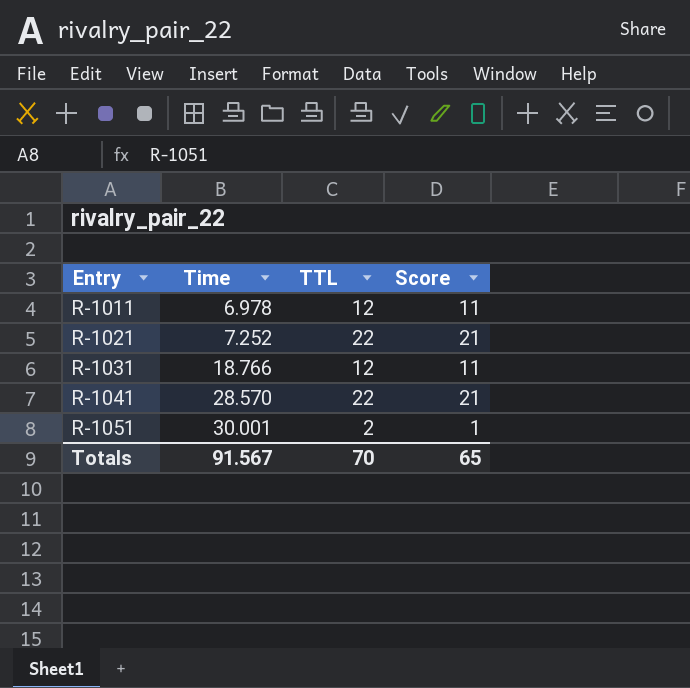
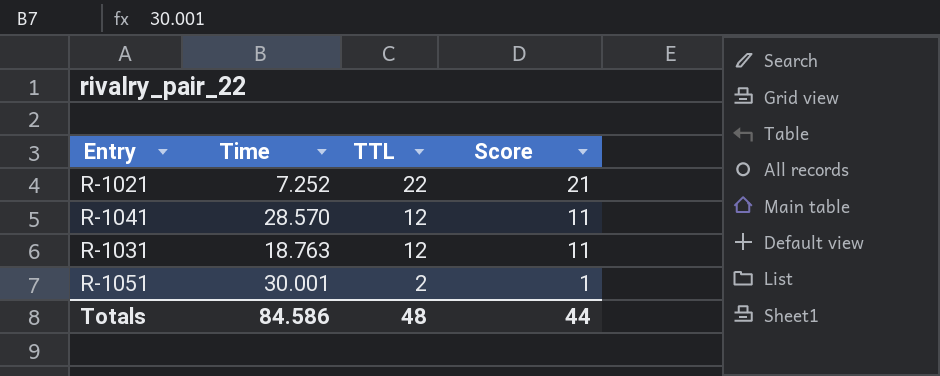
row order: Entry ascending -> TTL descending
row R-1011: 6.978 | 12 | 11 -> none
R-1041 | TTL: 22 -> 12
R-1041 | Score: 21 -> 11
R-1031 | Time: 18.766 -> 18.763
Totals | Time: 91.567 -> 84.586
Totals | TTL: 70 -> 48
Totals | Score: 65 -> 44

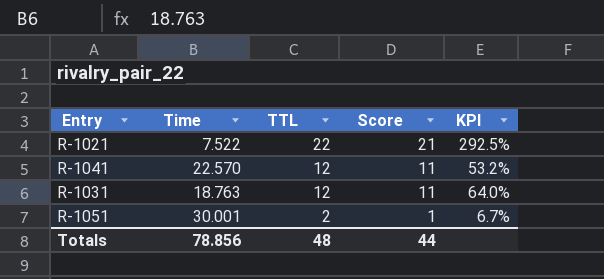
column KPI | formula: none -> [TTL] / [Time]
R-1021 | Time: 7.252 -> 7.522
R-1041 | Time: 28.570 -> 22.570
Totals | Time: 84.586 -> 78.856

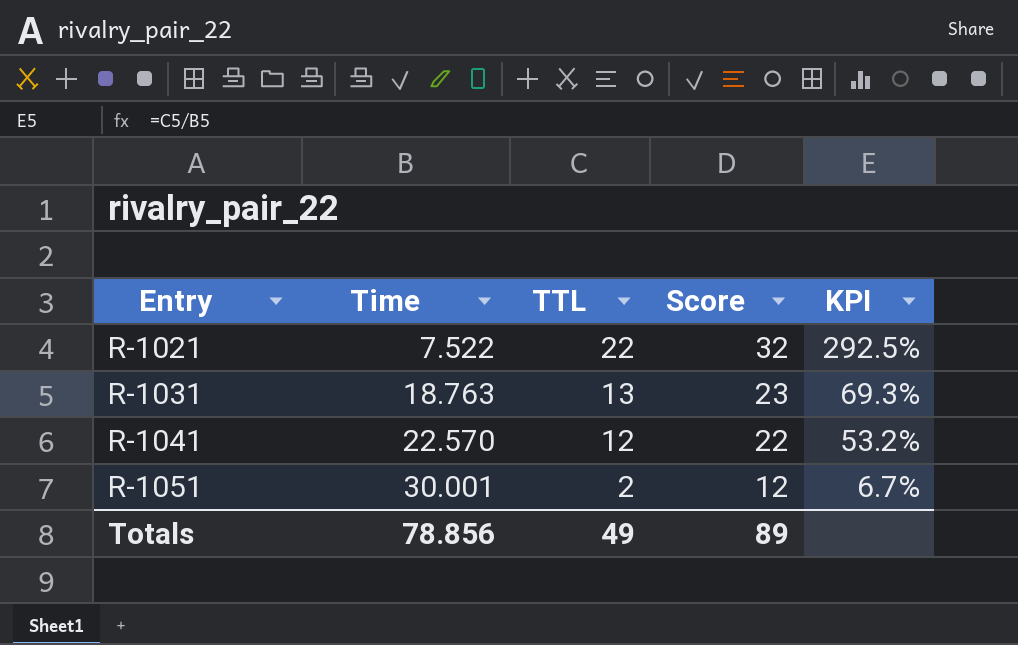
row order: TTL descending -> Entry ascending
column Score | formula: [TTL] - 1 -> [TTL] + 10
R-1031 | TTL: 12 -> 13
R-1031 | KPI: 64.0% -> 69.3%
Totals | TTL: 48 -> 49
Totals | Score: 44 -> 89

